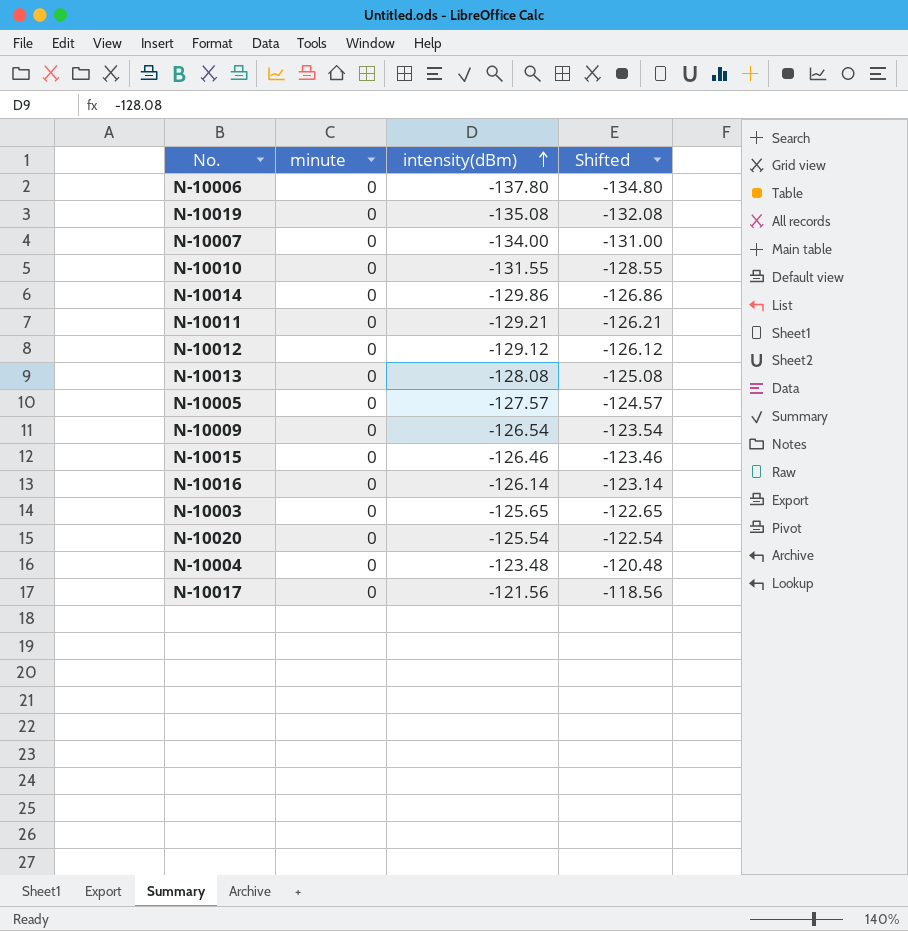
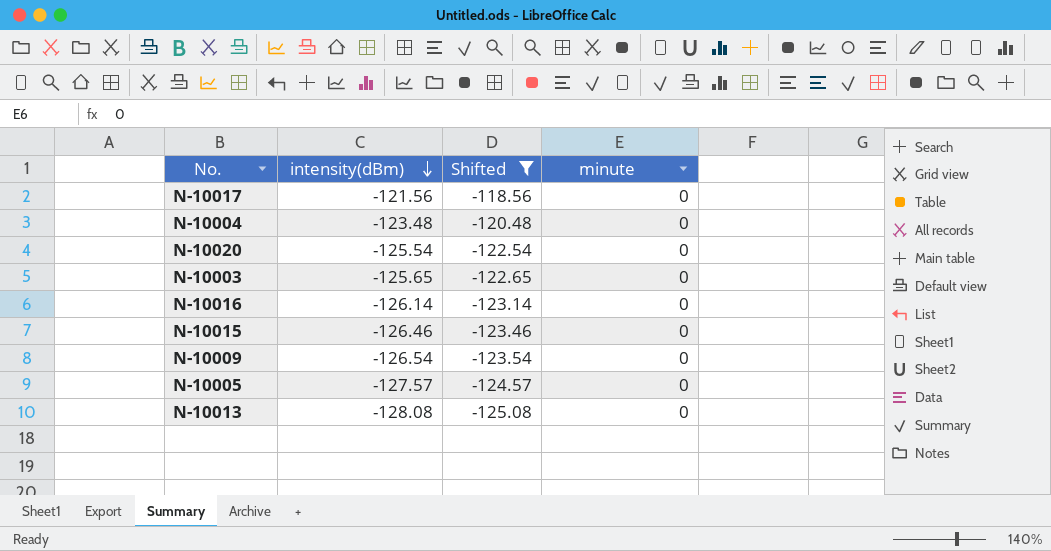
filter: none -> Shifted >= -125.08
row order: intensity(dBm) ascending -> intensity(dBm) descending
column minute | position: 2 -> 4

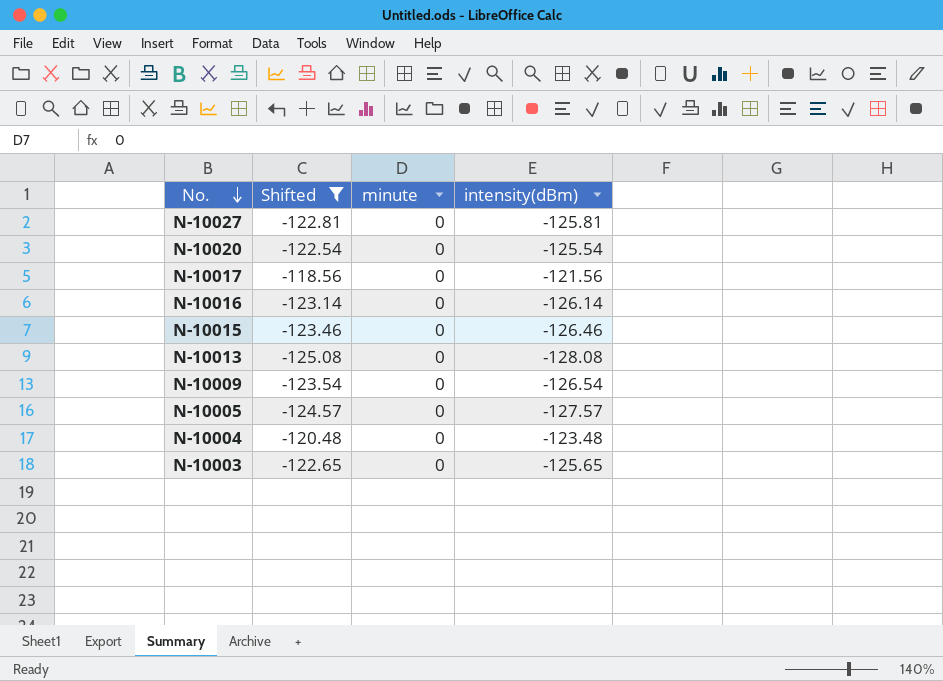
row order: intensity(dBm) descending -> No. descending
column intensity(dBm) | position: 2 -> 4
row N-10027: none -> -122.81 | 0 | -125.81

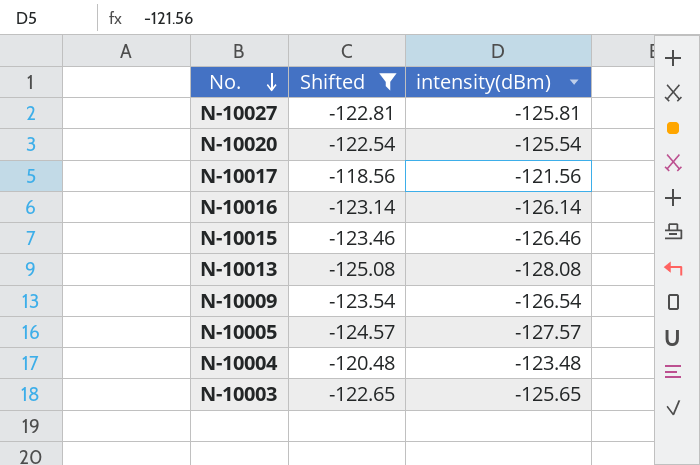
column minute | position: 3 -> none

